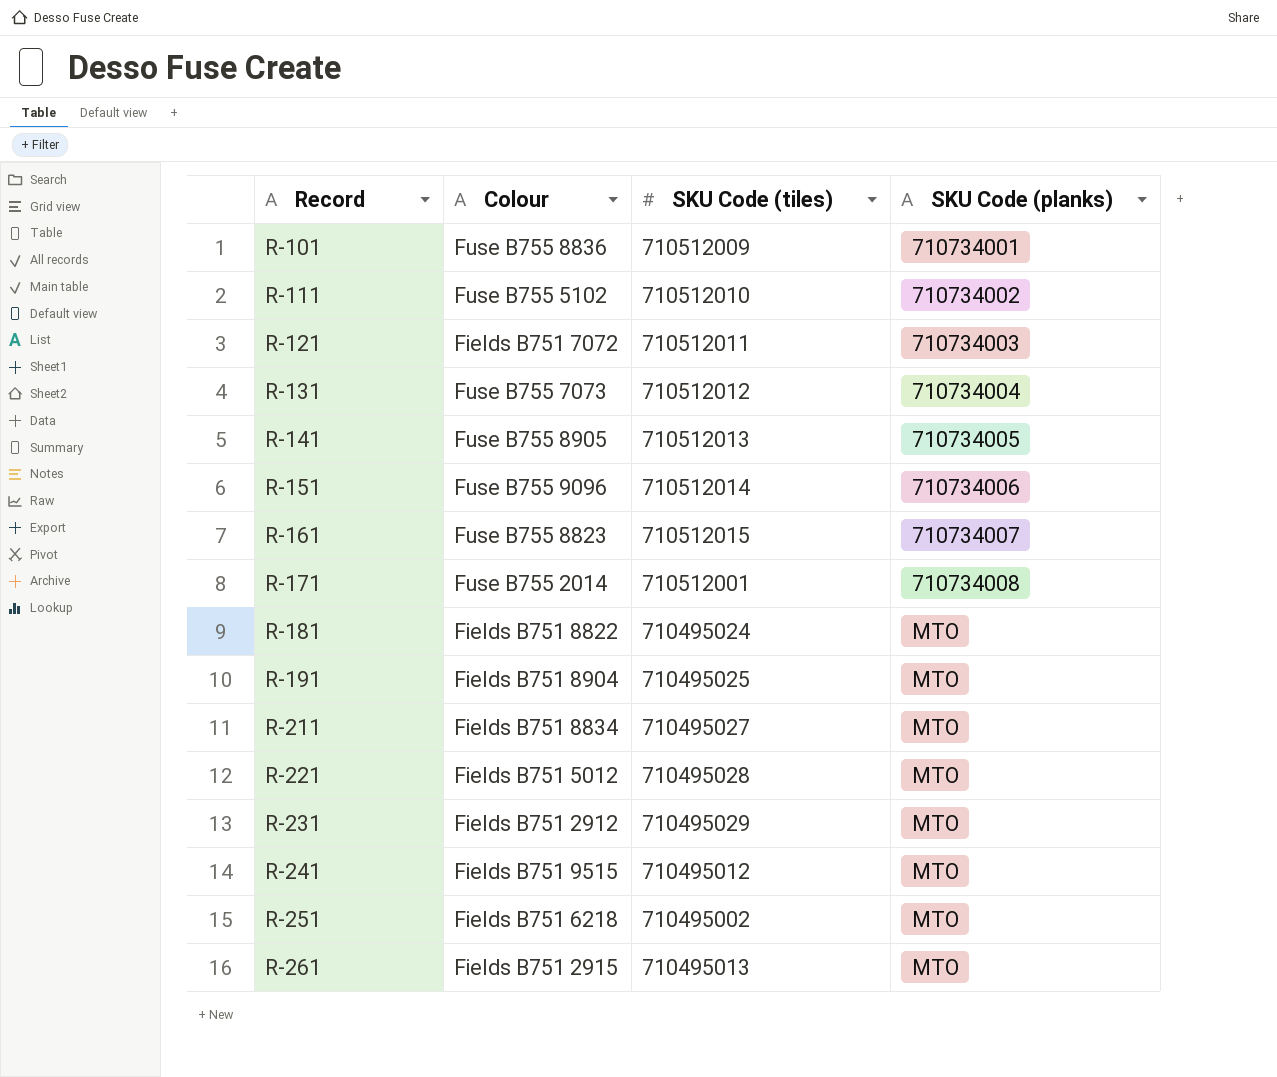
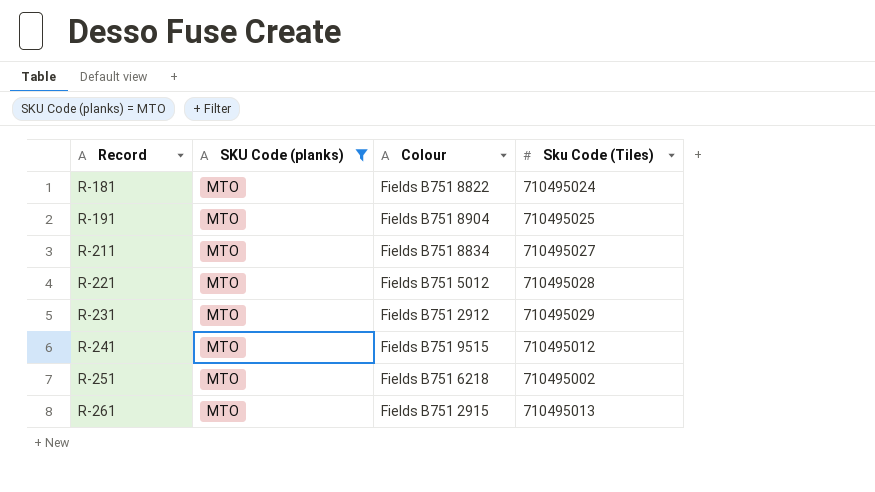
filter: none -> SKU Code (planks) = MTO
column SKU Code (planks) | position: 4 -> 2
column name: SKU Code (tiles) -> Sku Code (Tiles)

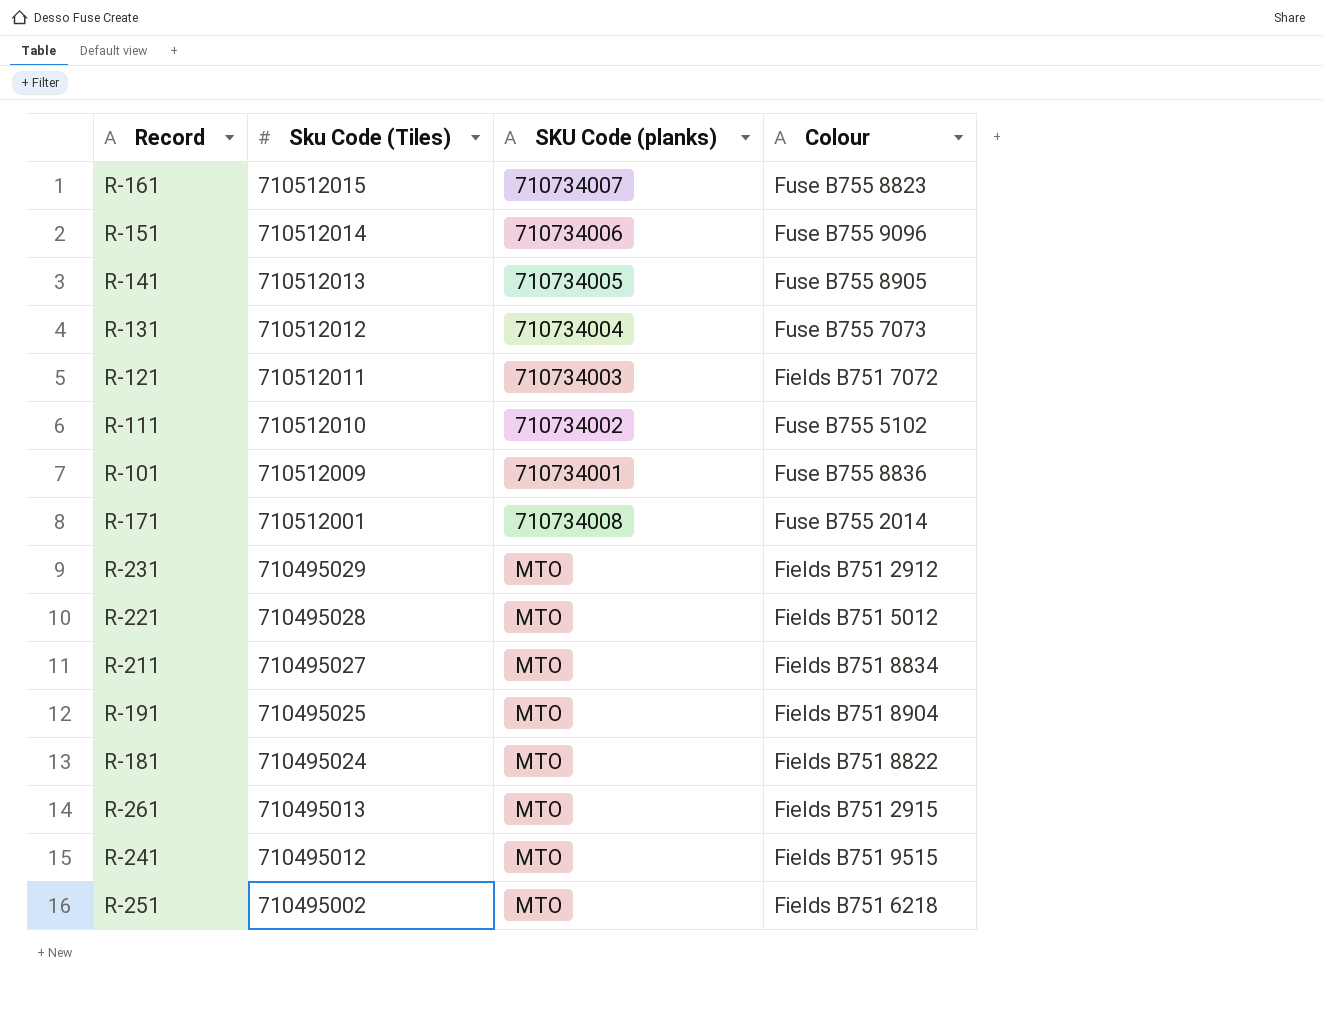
filter: SKU Code (planks) = MTO -> none
row order: Record ascending -> Sku Code (Tiles) descending
column Sku Code (Tiles) | position: 4 -> 2

